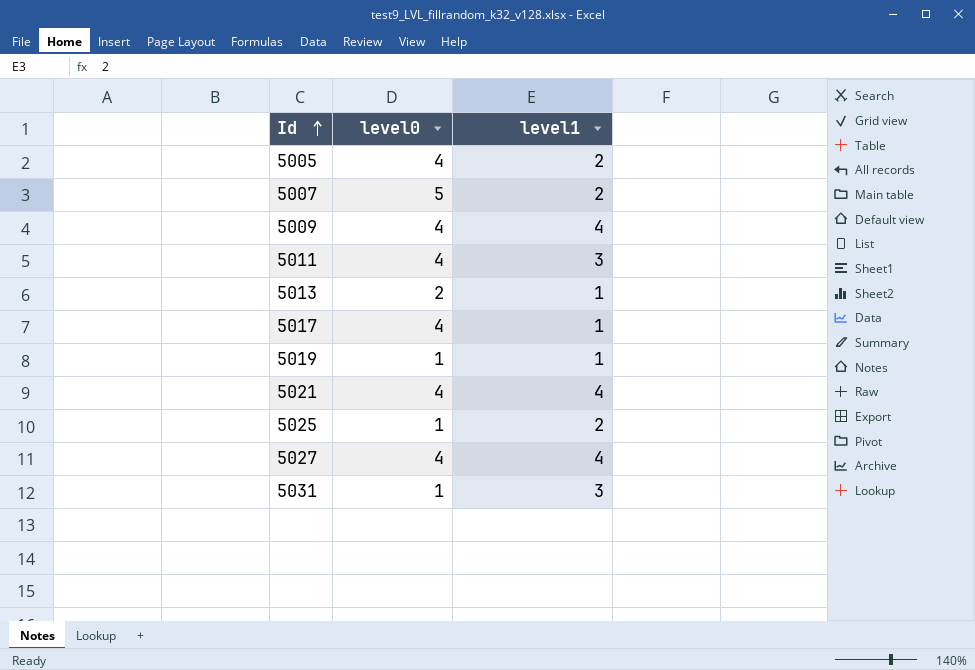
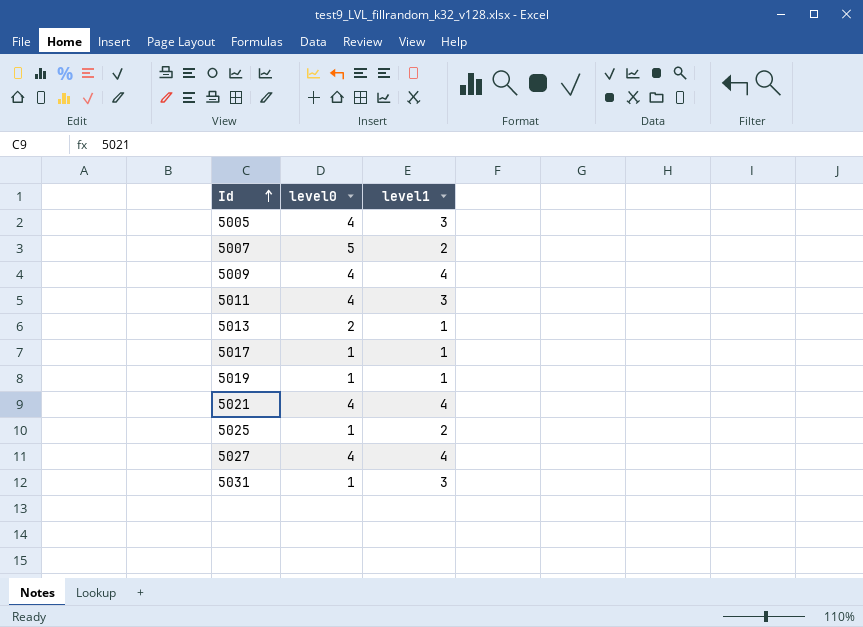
5005 | level1: 2 -> 3
5017 | level0: 4 -> 1

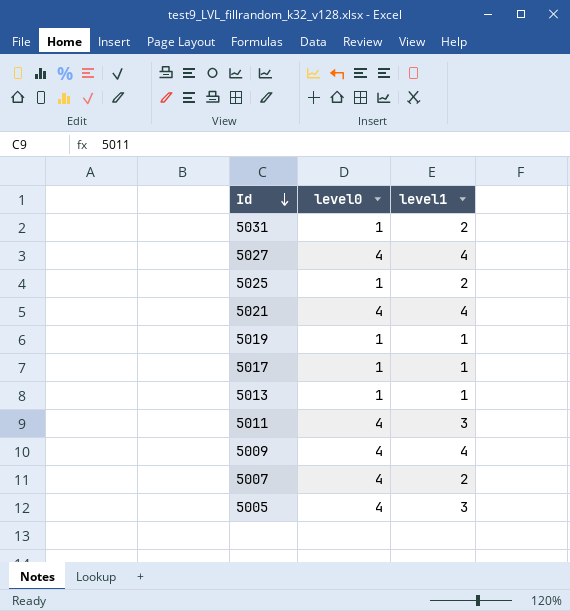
row order: Id ascending -> Id descending
5031 | level1: 3 -> 2
5013 | level0: 2 -> 1
5007 | level0: 5 -> 4

